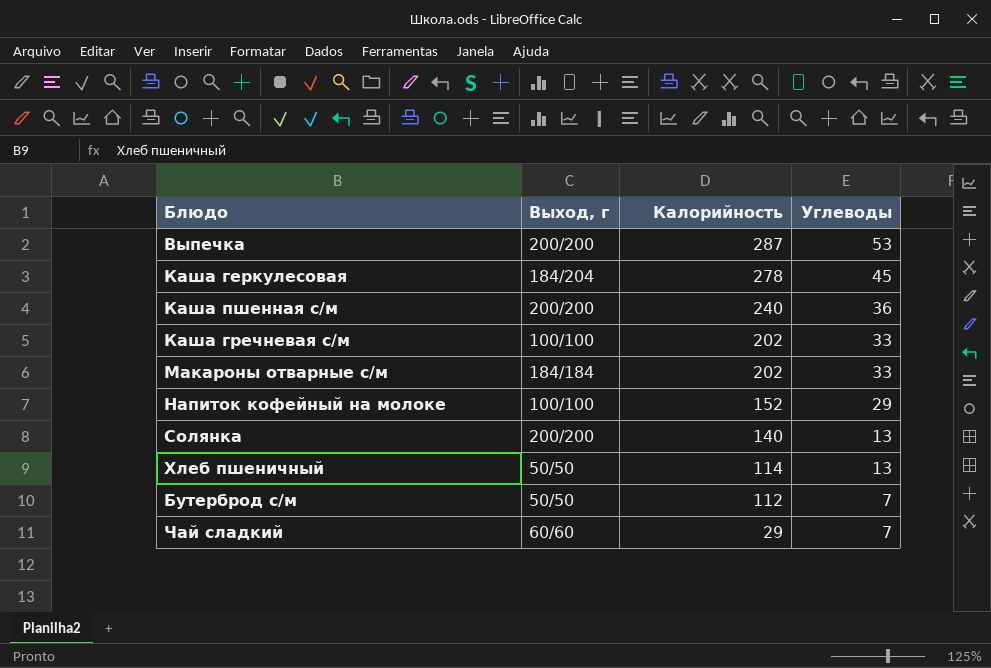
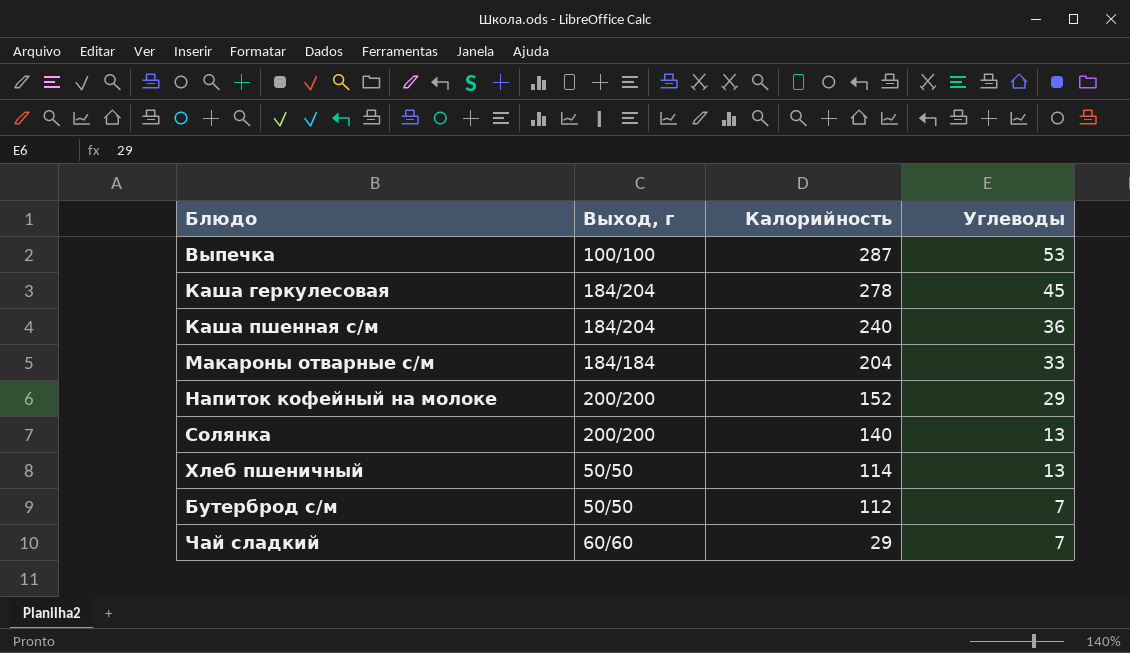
row Каша гречневая с/м: 100/100 | 202 | 33 -> none
Выпечка | Выход, г: 200/200 -> 100/100
Каша пшенная с/м | Выход, г: 200/200 -> 184/204
Макароны отварные с/м | Калорийность: 202 -> 204
Напиток кофейный на молоке | Выход, г: 100/100 -> 200/200

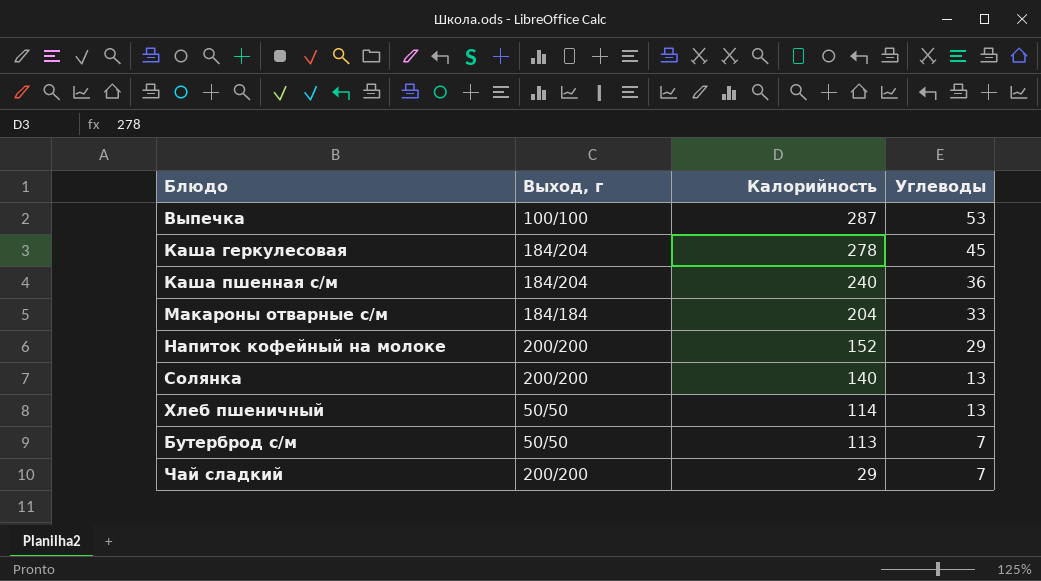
Бутерброд с/м | Калорийность: 112 -> 113
Чай сладкий | Выход, г: 60/60 -> 200/200

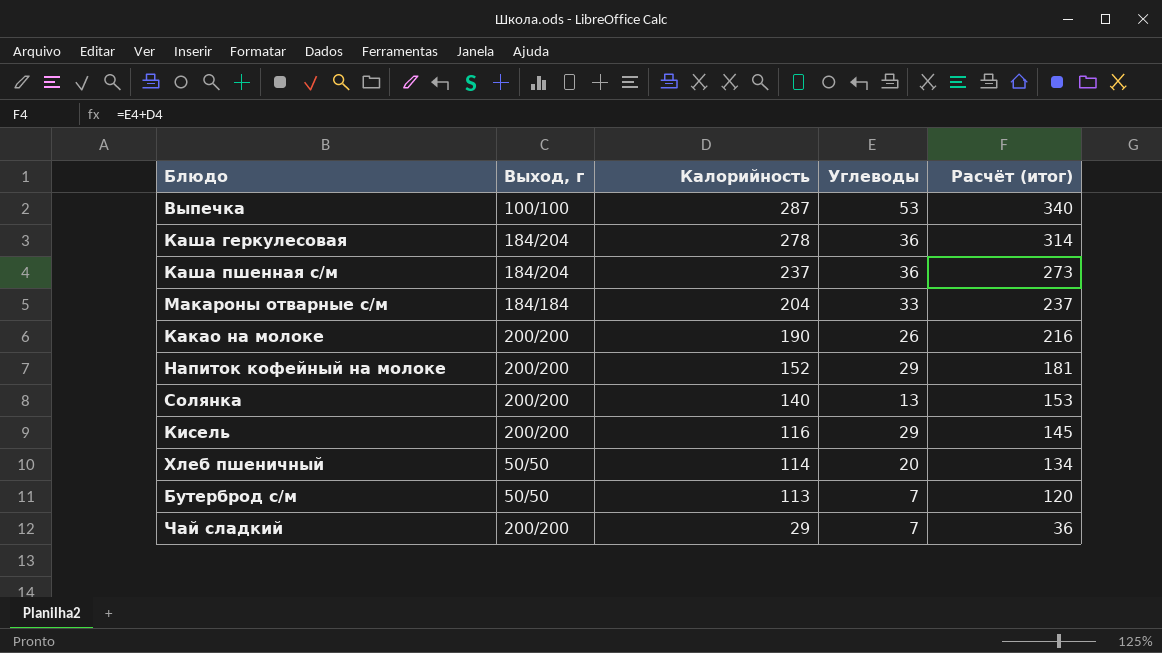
column Расчёт (итог) | formula: none -> [Калорийность] + [Углеводы]
Каша геркулесовая | Углеводы: 45 -> 36
Каша пшенная с/м | Калорийность: 240 -> 237
row Какао на молоке: none -> 200/200 | 190 | 26 | 216
row Кисель: none -> 200/200 | 116 | 29 | 145
Хлеб пшеничный | Углеводы: 13 -> 20

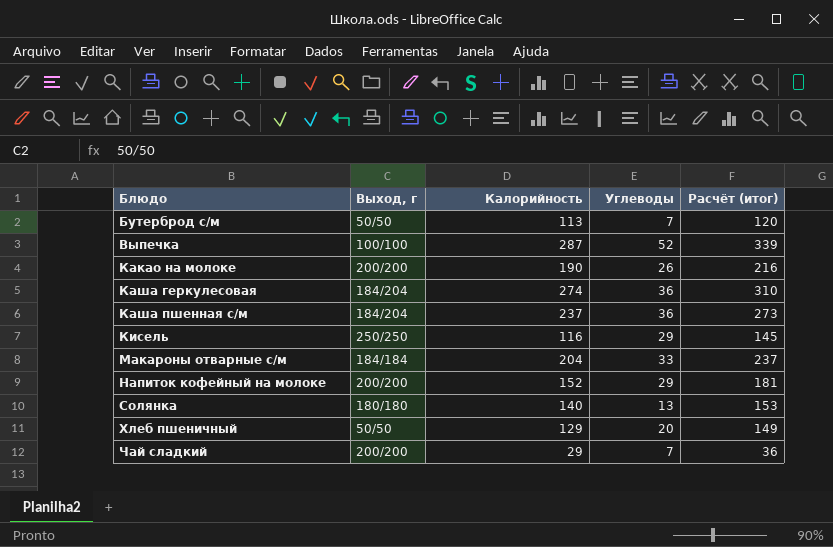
row order: Калорийность descending -> Блюдо ascending
Выпечка | Углеводы: 53 -> 52
Выпечка | Расчёт (итог): 340 -> 339
Каша геркулесовая | Калорийность: 278 -> 274
Каша геркулесовая | Расчёт (итог): 314 -> 310
Кисель | Выход, г: 200/200 -> 250/250
Солянка | Выход, г: 200/200 -> 180/180
Хлеб пшеничный | Калорийность: 114 -> 129
Хлеб пшеничный | Расчёт (итог): 134 -> 149

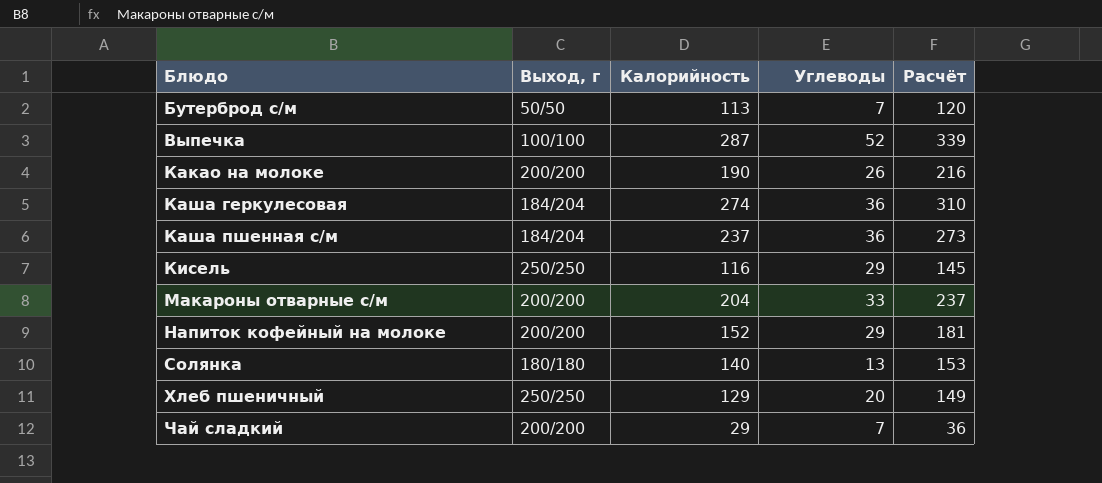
column name: Расчёт (итог) -> Расчёт
Макароны отварные с/м | Выход, г: 184/184 -> 200/200
Хлеб пшеничный | Выход, г: 50/50 -> 250/250

